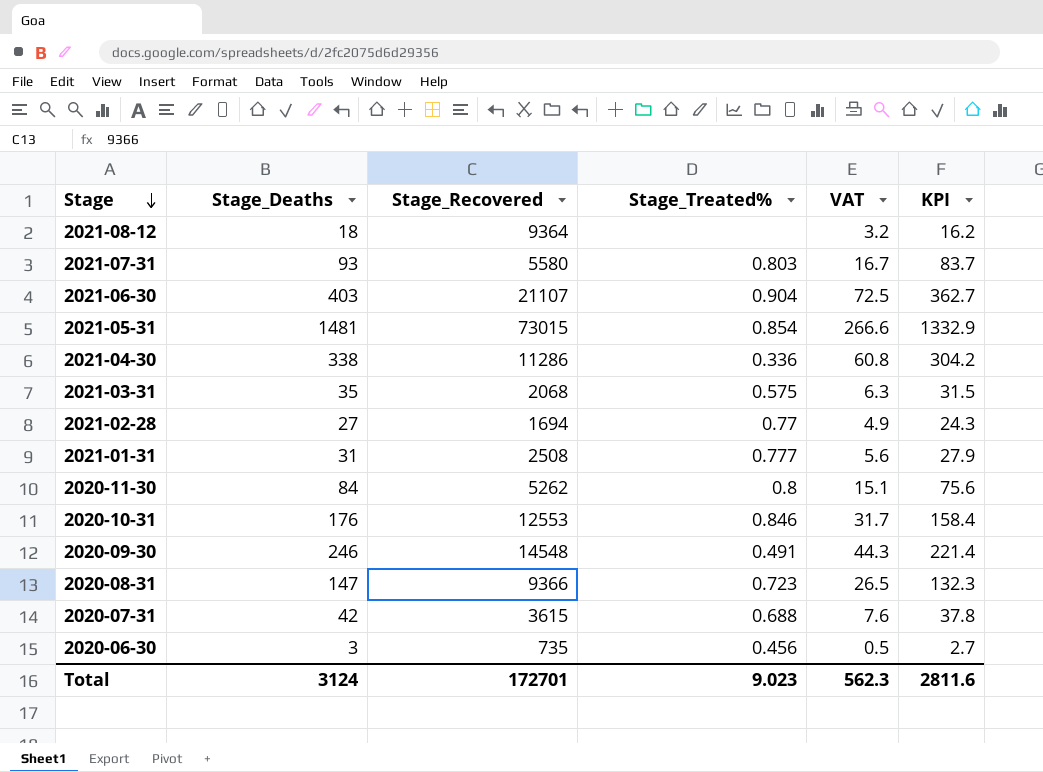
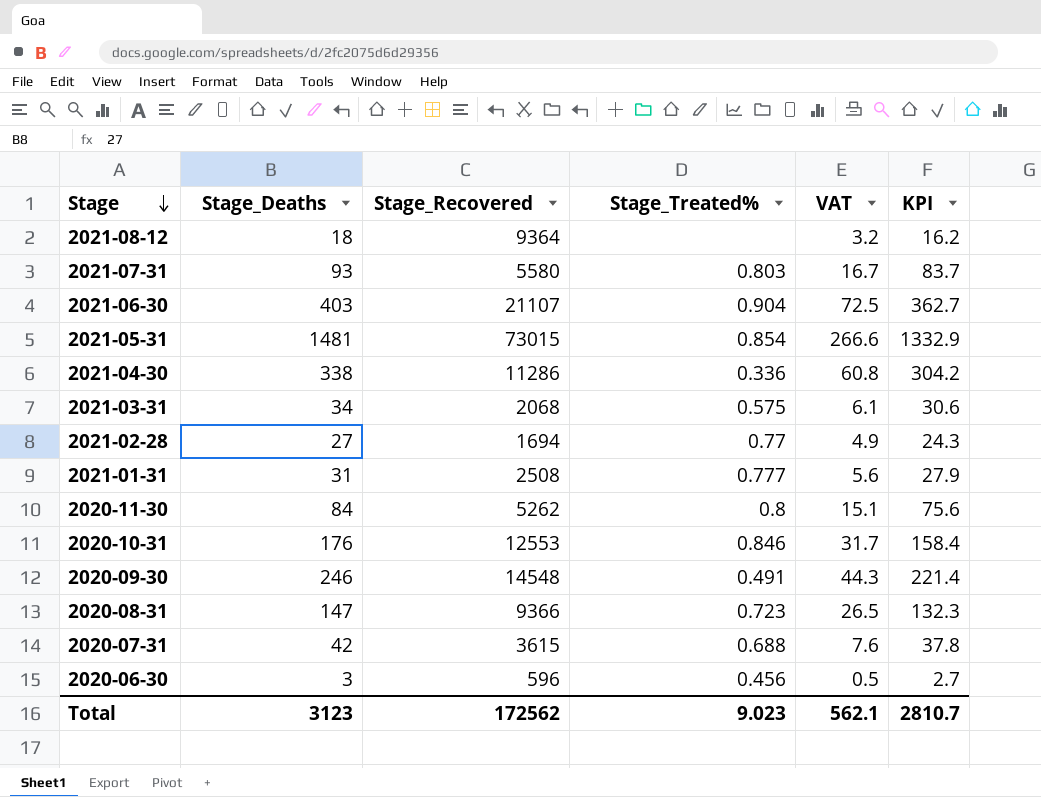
2021-03-31 | Stage_Deaths: 35 -> 34
2021-03-31 | VAT: 6.3 -> 6.1
2021-03-31 | KPI: 31.5 -> 30.6
2020-06-30 | Stage_Recovered: 735 -> 596
Total | Stage_Deaths: 3124 -> 3123
Total | Stage_Recovered: 172701 -> 172562
Total | VAT: 562.3 -> 562.1
Total | KPI: 2811.6 -> 2810.7

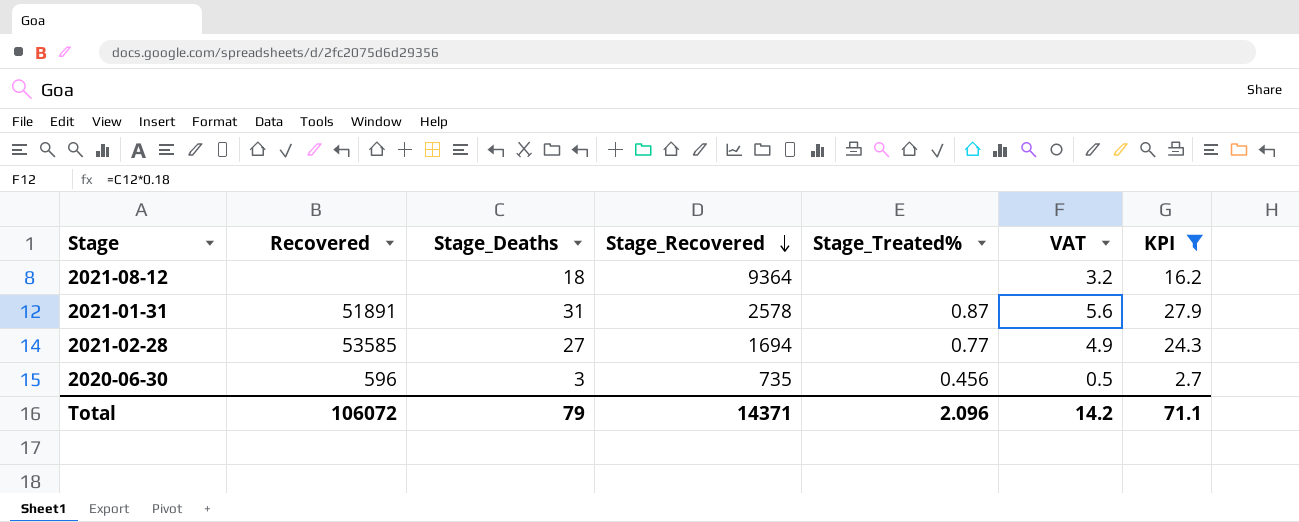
filter: none -> KPI <= 27.9
row order: Stage descending -> Stage_Recovered descending
column Recovered | position: none -> 2
2021-01-31 | Stage_Recovered: 2508 -> 2578
2021-01-31 | Stage_Treated%: 0.777 -> 0.87
2020-06-30 | Stage_Recovered: 596 -> 735
Total | Stage_Deaths: 3123 -> 79
Total | Stage_Recovered: 172562 -> 14371
Total | Stage_Treated%: 9.023 -> 2.096
Total | VAT: 562.1 -> 14.2
Total | KPI: 2810.7 -> 71.1

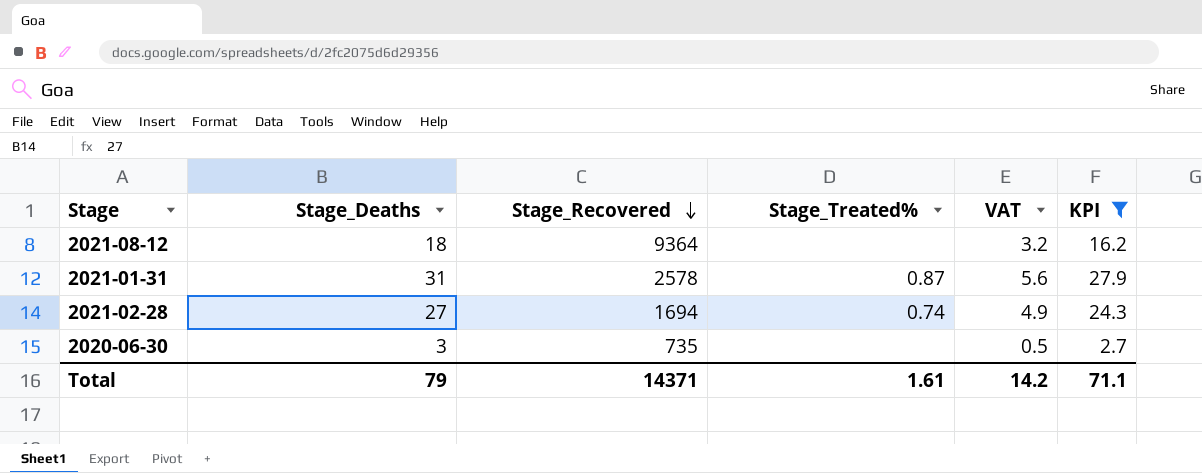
column Recovered | position: 2 -> none
2021-02-28 | Stage_Treated%: 0.77 -> 0.74
2020-06-30 | Stage_Treated%: 0.456 -> none
Total | Stage_Treated%: 2.096 -> 1.61

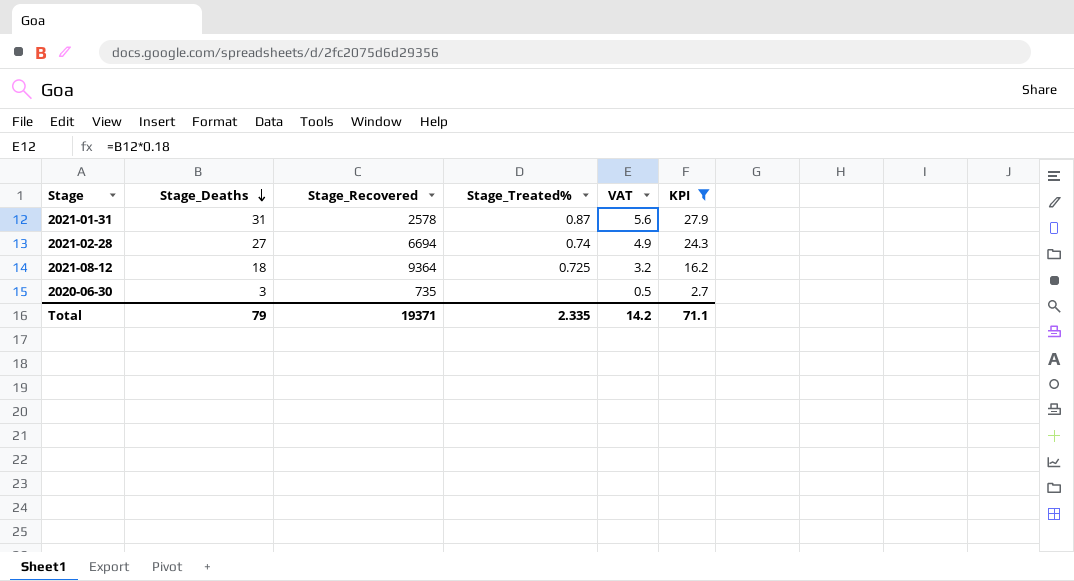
row order: Stage_Recovered descending -> Stage_Deaths descending
2021-02-28 | Stage_Recovered: 1694 -> 6694
2021-08-12 | Stage_Treated%: none -> 0.725
Total | Stage_Recovered: 14371 -> 19371
Total | Stage_Treated%: 1.61 -> 2.335

